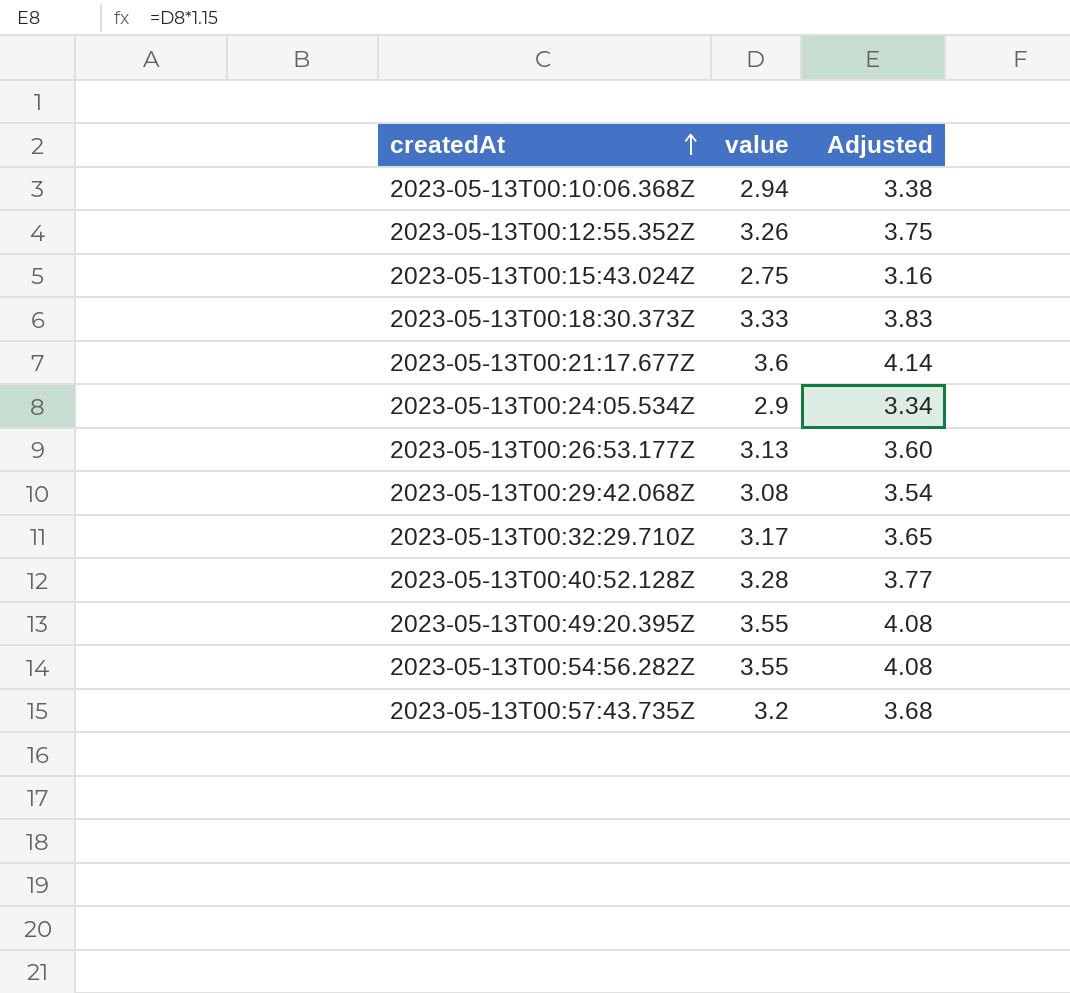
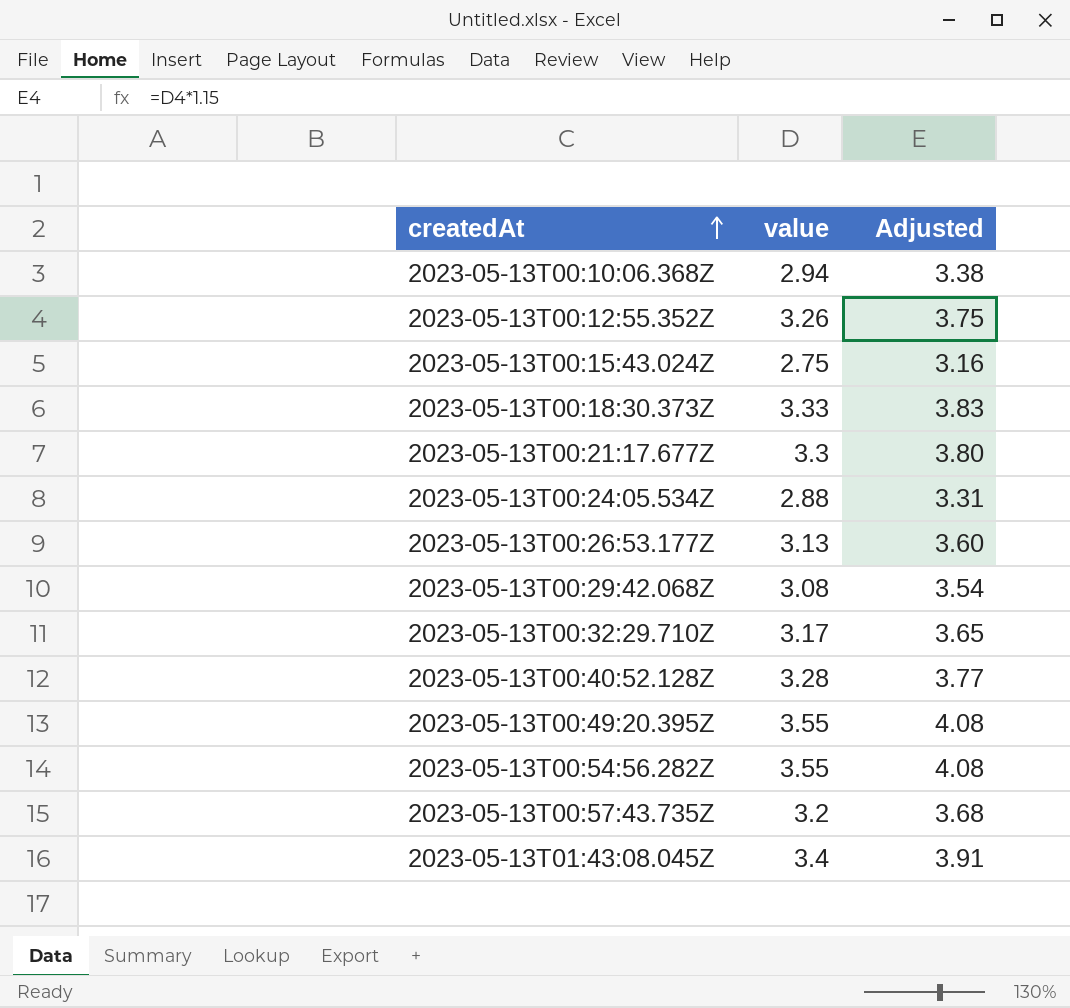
2023-05-13T00:21:17.677Z | value: 3.6 -> 3.3
2023-05-13T00:21:17.677Z | Adjusted: 4.14 -> 3.80
2023-05-13T00:24:05.534Z | value: 2.9 -> 2.88
2023-05-13T00:24:05.534Z | Adjusted: 3.34 -> 3.31
row 2023-05-13T01:43:08.045Z: none -> 3.4 | 3.91

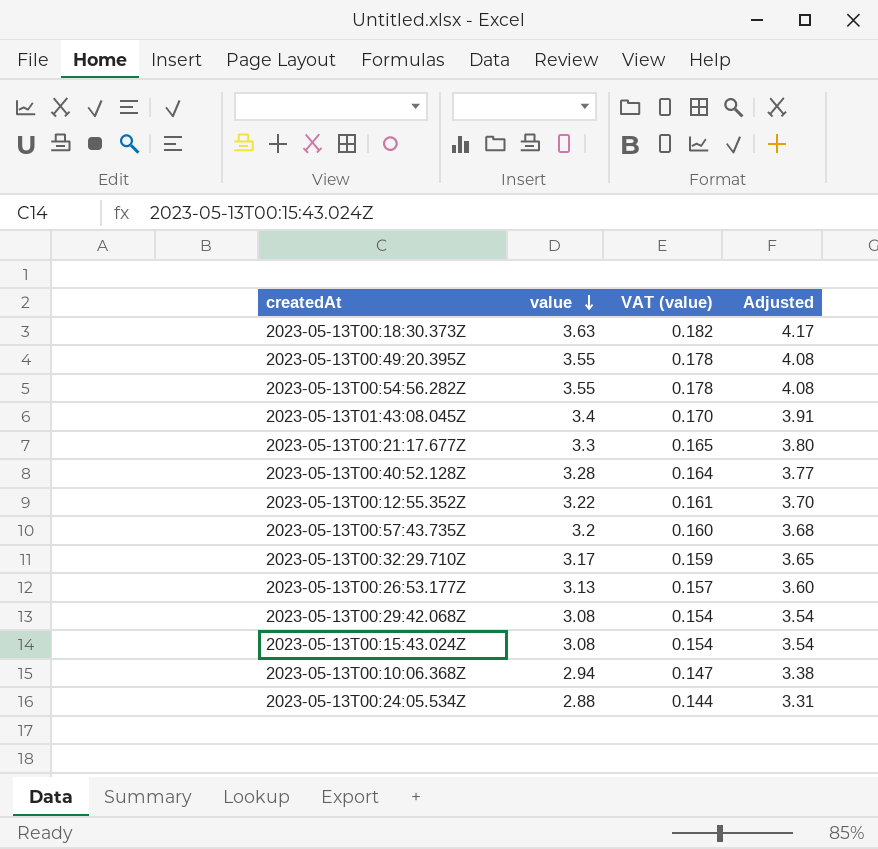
row order: createdAt ascending -> value descending
column VAT (value) | formula: none -> [value] * 0.05
2023-05-13T00:18:30.373Z | value: 3.33 -> 3.63
2023-05-13T00:18:30.373Z | Adjusted: 3.83 -> 4.17
2023-05-13T00:12:55.352Z | value: 3.26 -> 3.22
2023-05-13T00:12:55.352Z | Adjusted: 3.75 -> 3.70
2023-05-13T00:15:43.024Z | value: 2.75 -> 3.08
2023-05-13T00:15:43.024Z | Adjusted: 3.16 -> 3.54

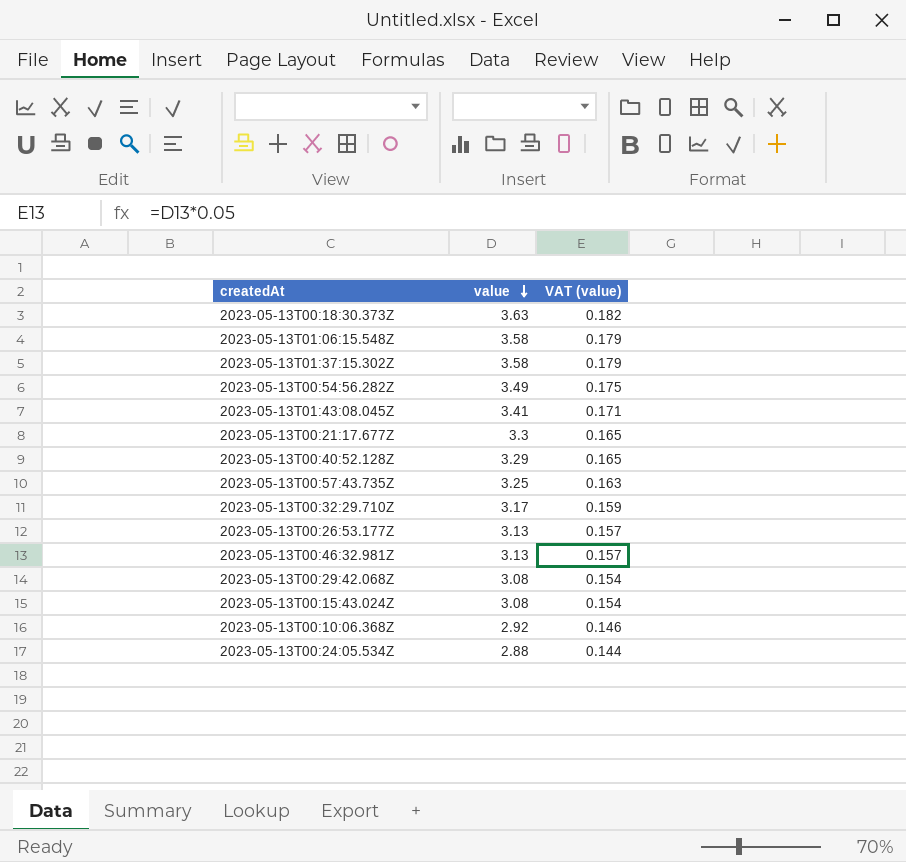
column Adjusted | formula: [value] * 1.15 -> none
row 2023-05-13T00:49:20.395Z: 3.55 | 0.178 | 4.08 -> none
row 2023-05-13T00:12:55.352Z: 3.22 | 0.161 | 3.70 -> none
row 2023-05-13T01:06:15.548Z: none -> 3.58 | 0.179
row 2023-05-13T01:37:15.302Z: none -> 3.58 | 0.179
2023-05-13T00:54:56.282Z | value: 3.55 -> 3.49
2023-05-13T00:54:56.282Z | VAT (value): 0.178 -> 0.175
2023-05-13T01:43:08.045Z | value: 3.4 -> 3.41
2023-05-13T01:43:08.045Z | VAT (value): 0.170 -> 0.171
2023-05-13T00:40:52.128Z | value: 3.28 -> 3.29
2023-05-13T00:40:52.128Z | VAT (value): 0.164 -> 0.165
2023-05-13T00:57:43.735Z | value: 3.2 -> 3.25
2023-05-13T00:57:43.735Z | VAT (value): 0.160 -> 0.163
row 2023-05-13T00:46:32.981Z: none -> 3.13 | 0.157
2023-05-13T00:10:06.368Z | value: 2.94 -> 2.92
2023-05-13T00:10:06.368Z | VAT (value): 0.147 -> 0.146

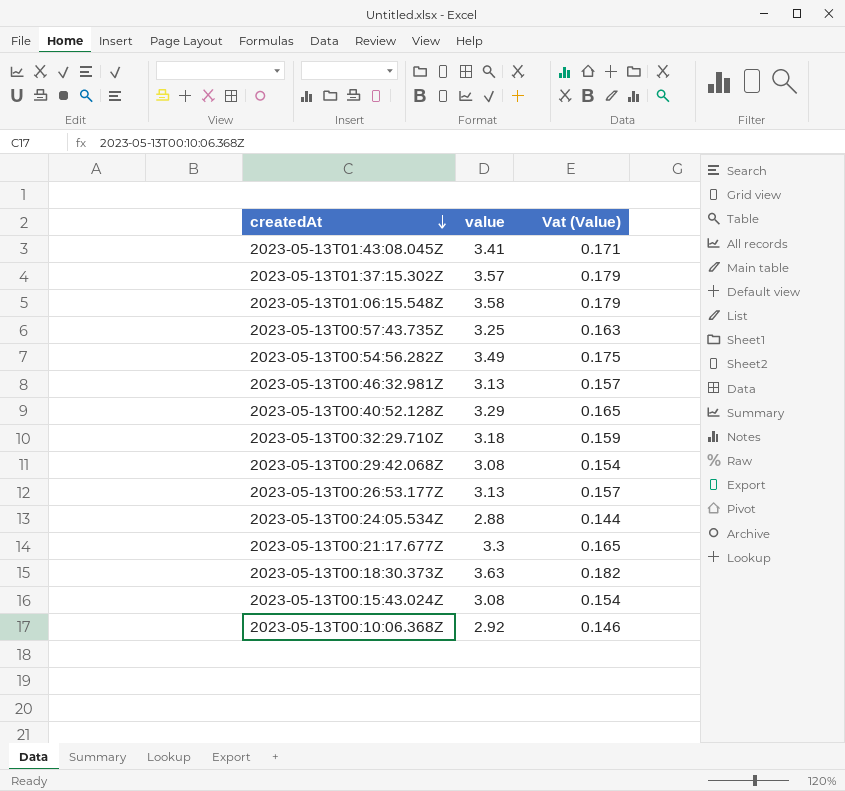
row order: value descending -> createdAt descending
column name: VAT (value) -> Vat (Value)
2023-05-13T01:37:15.302Z | value: 3.58 -> 3.57
2023-05-13T00:32:29.710Z | value: 3.17 -> 3.18

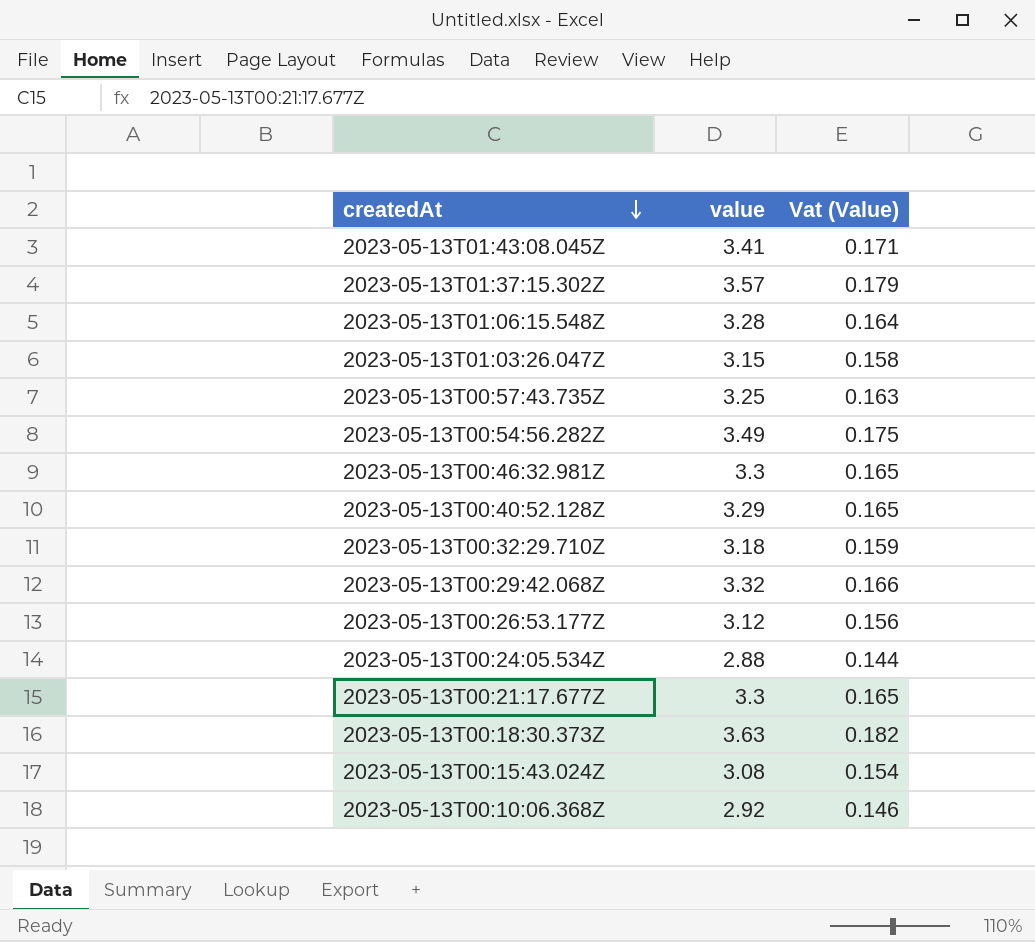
2023-05-13T01:06:15.548Z | value: 3.58 -> 3.28
2023-05-13T01:06:15.548Z | Vat (Value): 0.179 -> 0.164
row 2023-05-13T01:03:26.047Z: none -> 3.15 | 0.158
2023-05-13T00:46:32.981Z | value: 3.13 -> 3.3
2023-05-13T00:46:32.981Z | Vat (Value): 0.157 -> 0.165
2023-05-13T00:29:42.068Z | value: 3.08 -> 3.32
2023-05-13T00:29:42.068Z | Vat (Value): 0.154 -> 0.166
2023-05-13T00:26:53.177Z | value: 3.13 -> 3.12
2023-05-13T00:26:53.177Z | Vat (Value): 0.157 -> 0.156

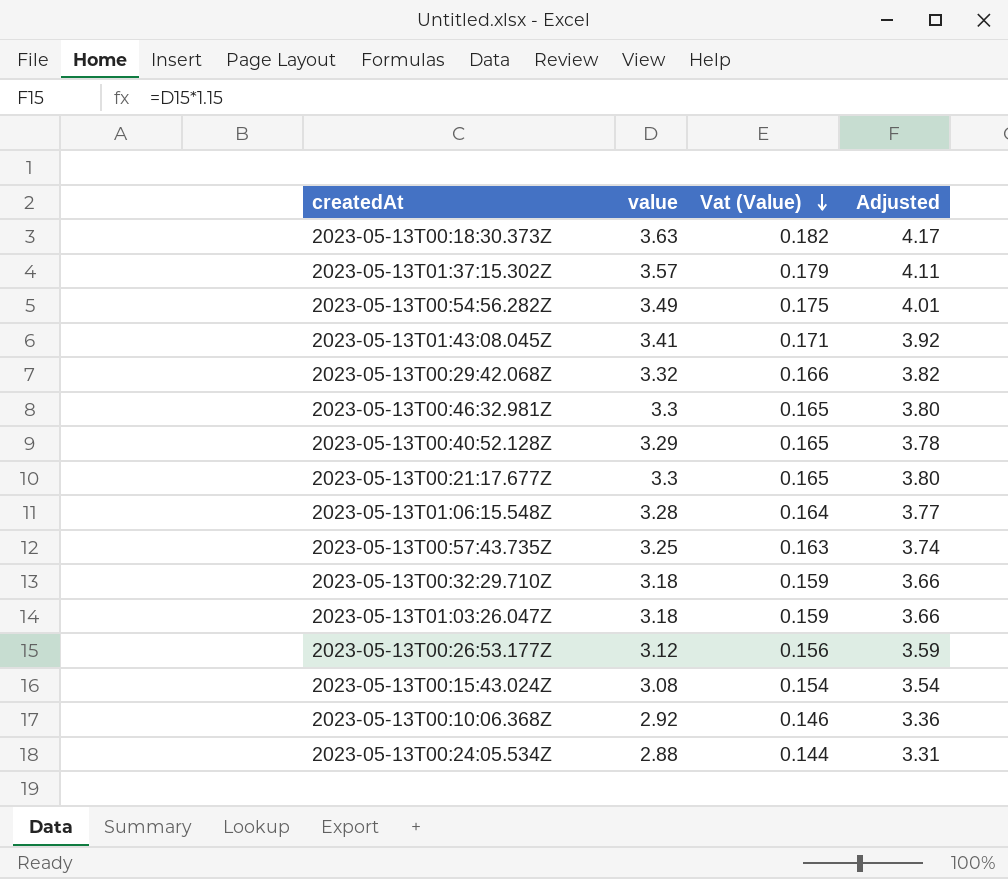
row order: createdAt descending -> Vat (Value) descending
column Adjusted | formula: none -> [value] * 1.15
2023-05-13T01:03:26.047Z | value: 3.15 -> 3.18
2023-05-13T01:03:26.047Z | Vat (Value): 0.158 -> 0.159

